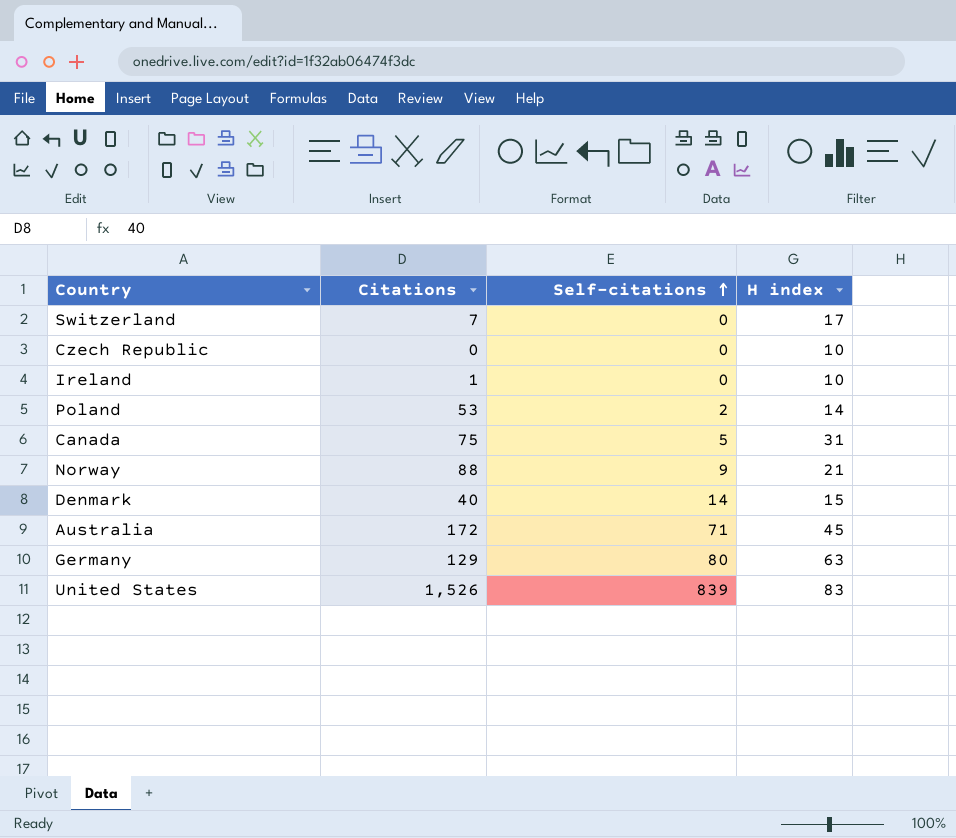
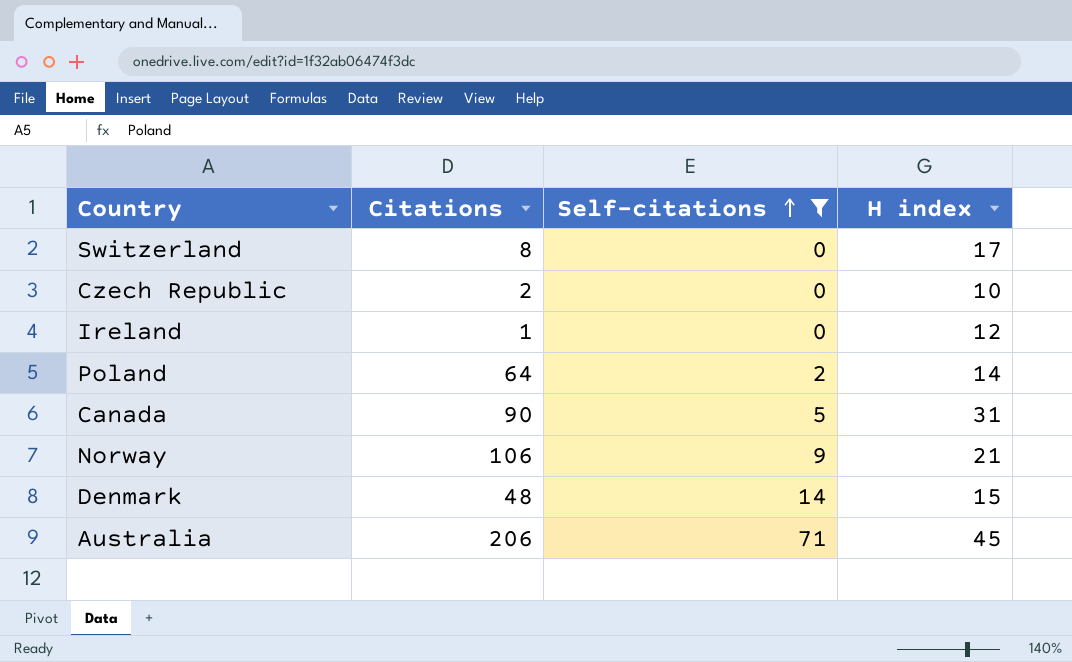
filter: none -> Self-citations <= 71
Switzerland | Citations: 7 -> 8
Czech Republic | Citations: 0 -> 2
Ireland | H index: 10 -> 12
Poland | Citations: 53 -> 64
Canada | Citations: 75 -> 90
Norway | Citations: 88 -> 106
Denmark | Citations: 40 -> 48
Australia | Citations: 172 -> 206

